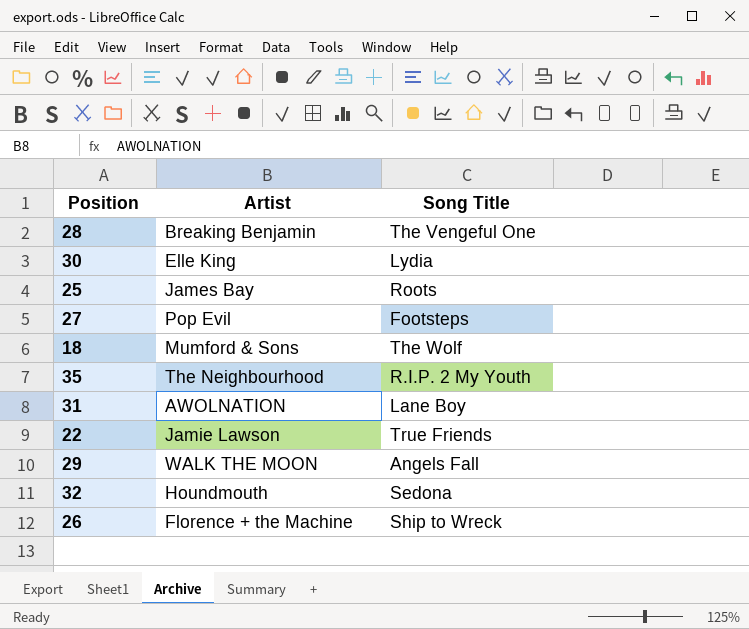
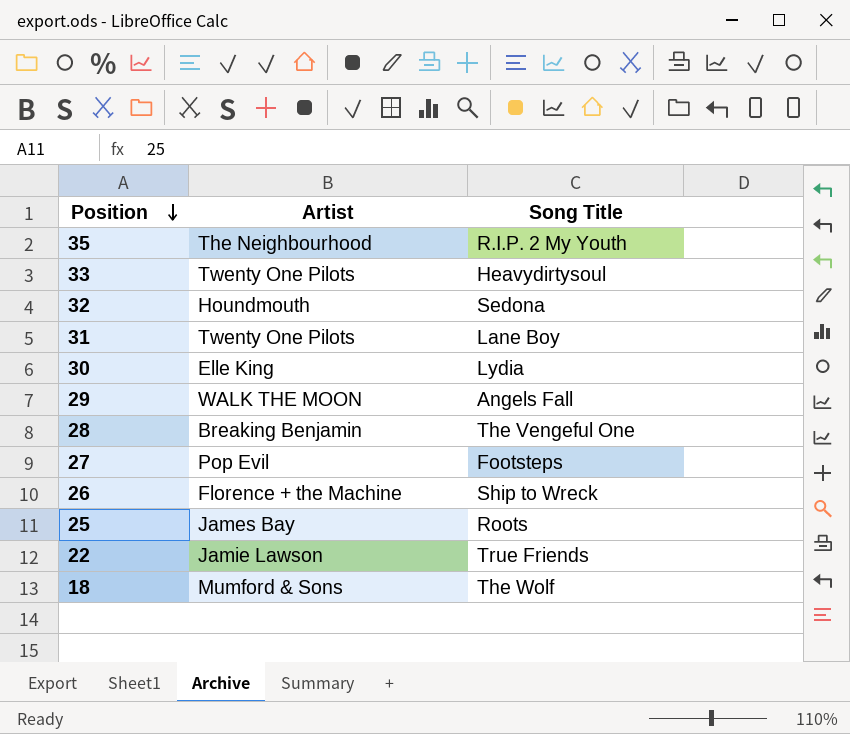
row order: none -> Position descending
row 33: none -> Twenty One Pilots | Heavydirtysoul
31 | Artist: AWOLNATION -> Twenty One Pilots

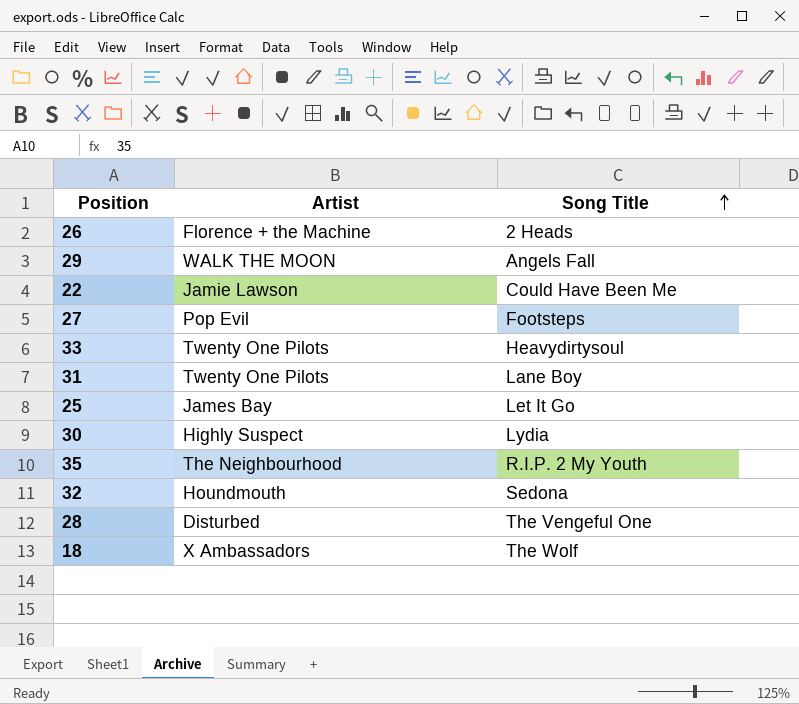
row order: Position descending -> Song Title ascending
26 | Song Title: Ship to Wreck -> 2 Heads
22 | Song Title: True Friends -> Could Have Been Me
25 | Song Title: Roots -> Let It Go
30 | Artist: Elle King -> Highly Suspect
28 | Artist: Breaking Benjamin -> Disturbed
18 | Artist: Mumford & Sons -> X Ambassadors

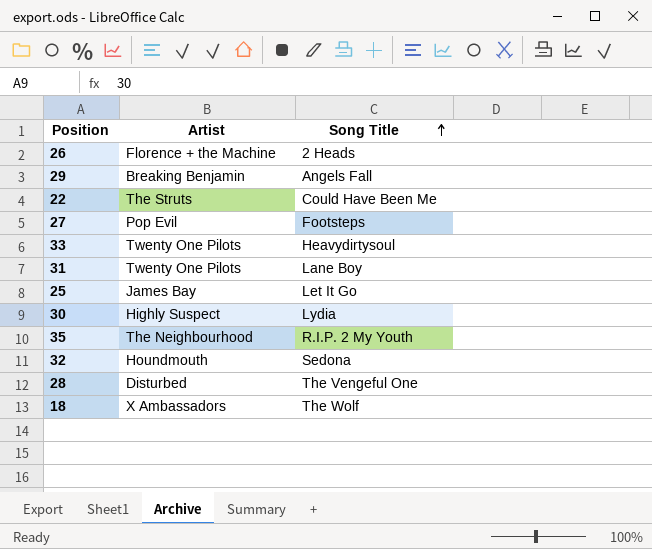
29 | Artist: WALK THE MOON -> Breaking Benjamin
22 | Artist: Jamie Lawson -> The Struts

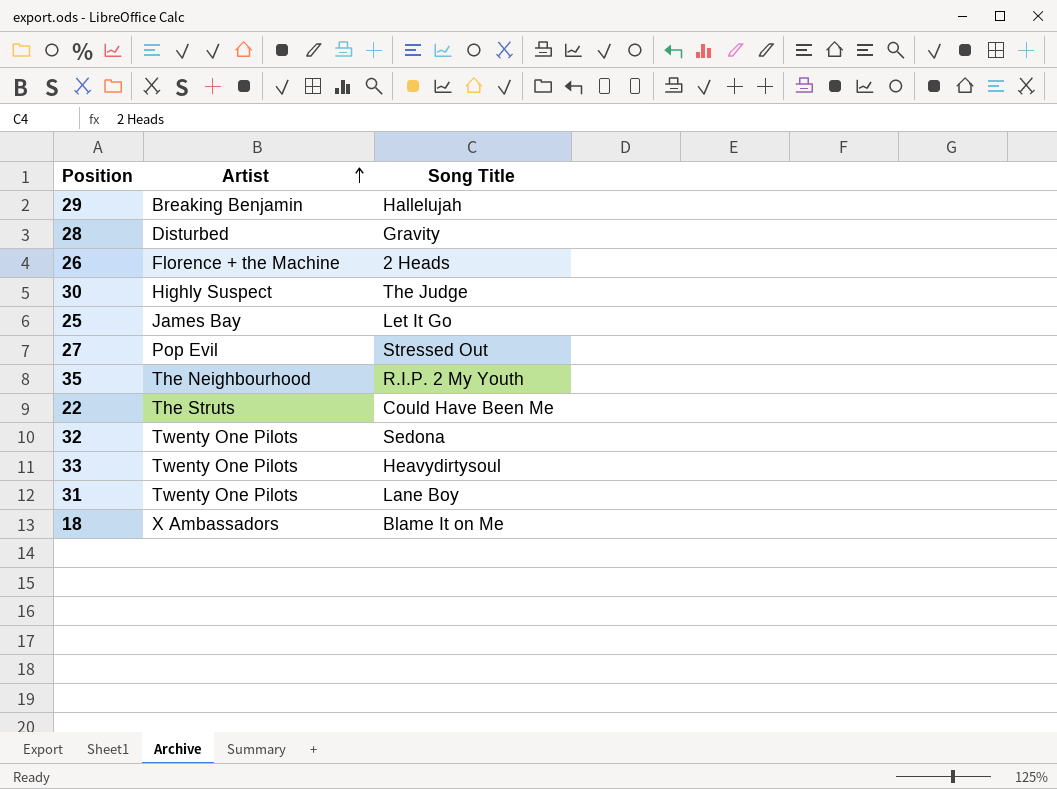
row order: Song Title ascending -> Artist ascending
29 | Song Title: Angels Fall -> Hallelujah
28 | Song Title: The Vengeful One -> Gravity
30 | Song Title: Lydia -> The Judge
27 | Song Title: Footsteps -> Stressed Out
32 | Artist: Houndmouth -> Twenty One Pilots
18 | Song Title: The Wolf -> Blame It on Me

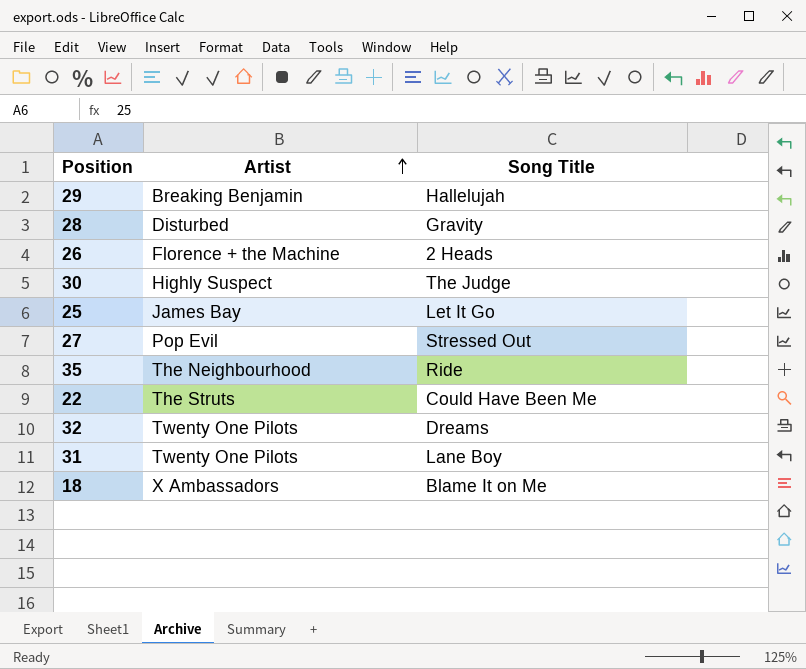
row 33: Twenty One Pilots | Heavydirtysoul -> none
35 | Song Title: R.I.P. 2 My Youth -> Ride
32 | Song Title: Sedona -> Dreams

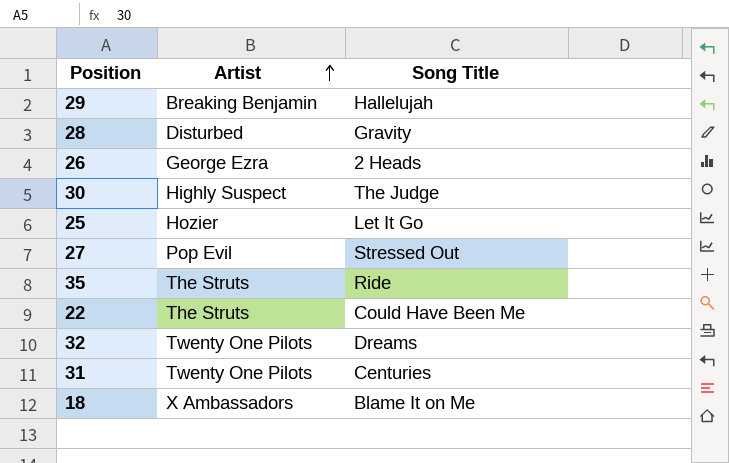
26 | Artist: Florence + the Machine -> George Ezra
25 | Artist: James Bay -> Hozier
35 | Artist: The Neighbourhood -> The Struts
31 | Song Title: Lane Boy -> Centuries

